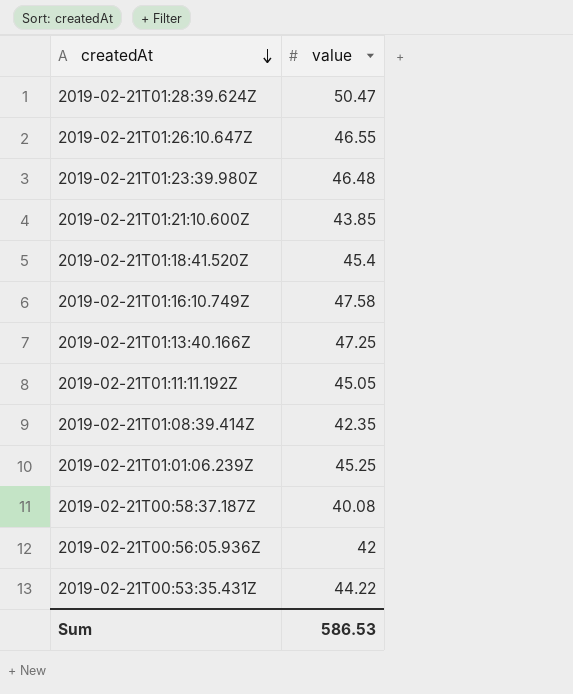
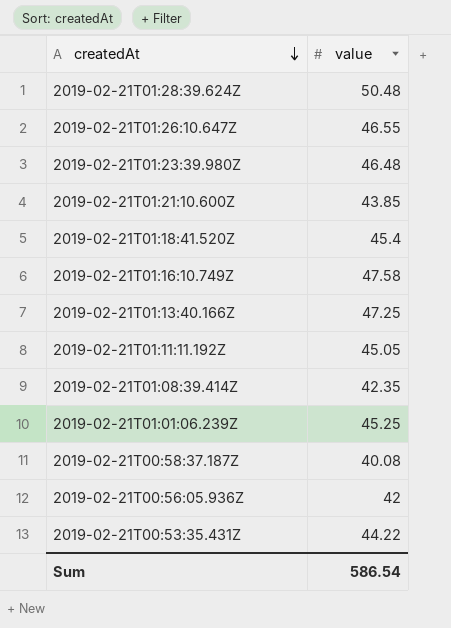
2019-02-21T01:28:39.624Z | value: 50.47 -> 50.48
Sum | value: 586.53 -> 586.54

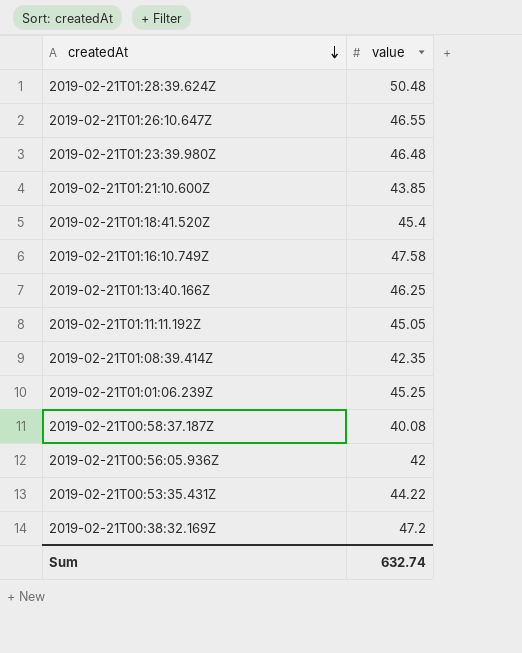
2019-02-21T01:13:40.166Z | value: 47.25 -> 46.25
row 2019-02-21T00:38:32.169Z: none -> 47.2
Sum | value: 586.54 -> 632.74

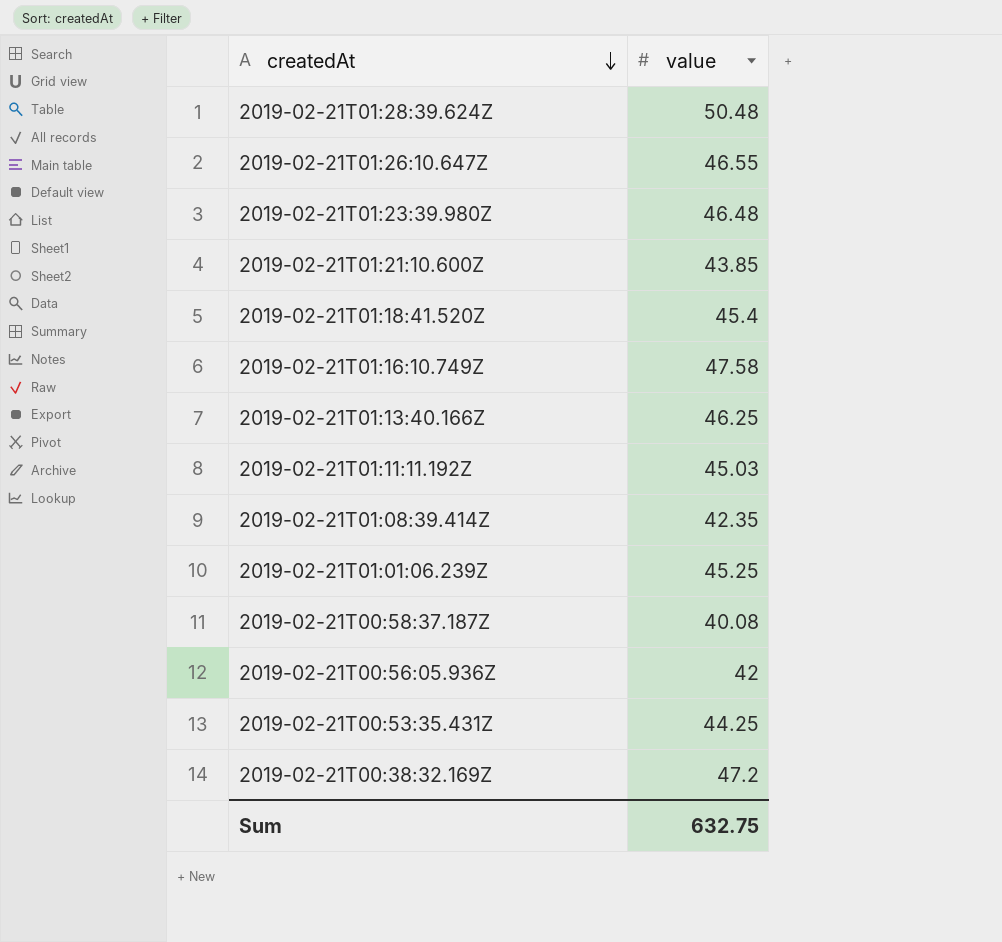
2019-02-21T01:11:11.192Z | value: 45.05 -> 45.03
2019-02-21T00:53:35.431Z | value: 44.22 -> 44.25
Sum | value: 632.74 -> 632.75

